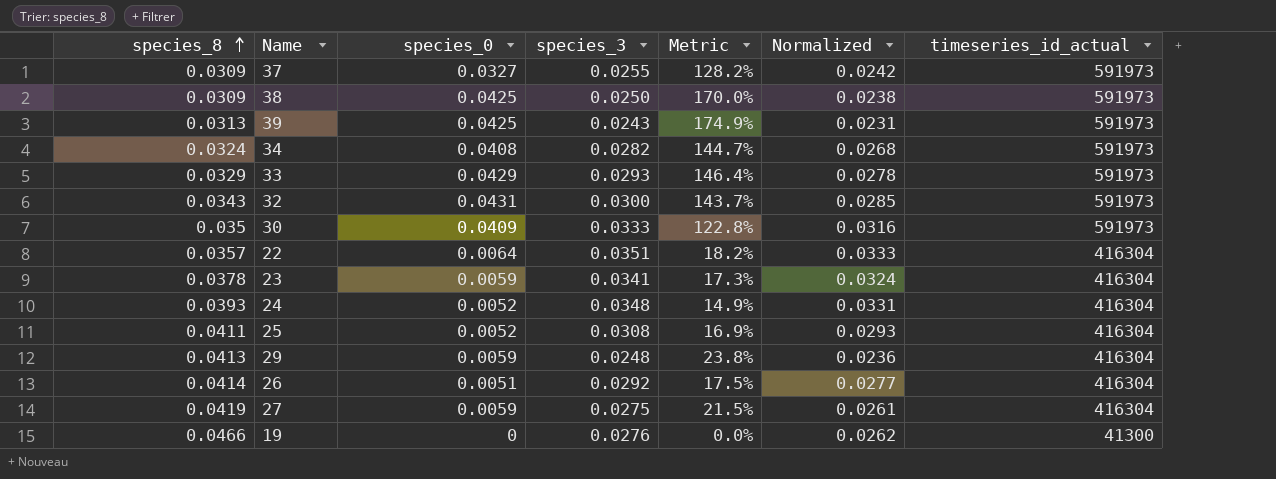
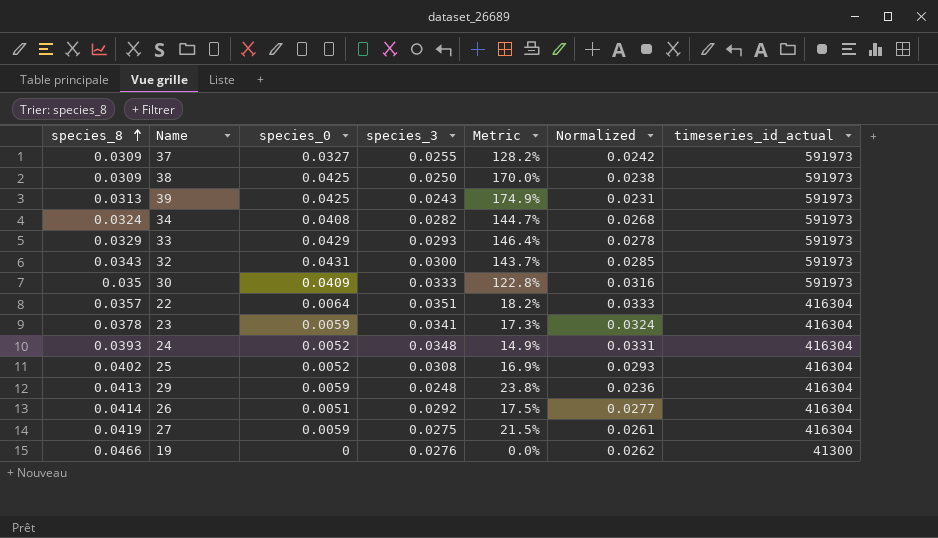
25 | species_8: 0.0411 -> 0.0402

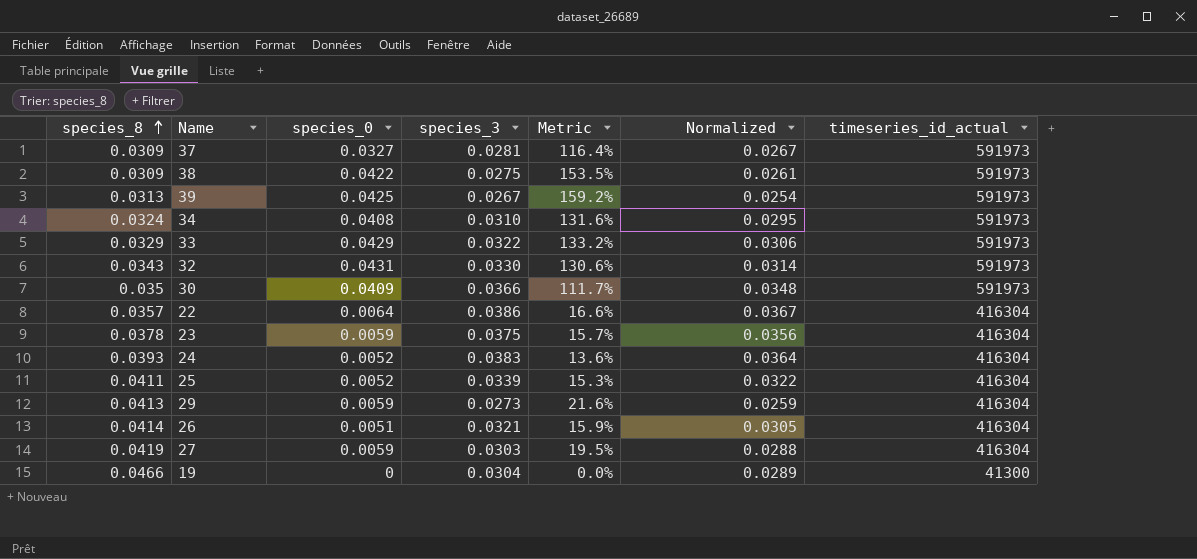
37 | species_3: 0.0255 -> 0.0281
37 | Metric: 128.2% -> 116.4%
37 | Normalized: 0.0242 -> 0.0267
38 | species_0: 0.0425 -> 0.0422
38 | species_3: 0.0250 -> 0.0275
38 | Metric: 170.0% -> 153.5%
38 | Normalized: 0.0238 -> 0.0261
39 | species_3: 0.0243 -> 0.0267
39 | Metric: 174.9% -> 159.2%
39 | Normalized: 0.0231 -> 0.0254
34 | species_3: 0.0282 -> 0.0310
34 | Metric: 144.7% -> 131.6%
34 | Normalized: 0.0268 -> 0.0295
33 | species_3: 0.0293 -> 0.0322
33 | Metric: 146.4% -> 133.2%
33 | Normalized: 0.0278 -> 0.0306
32 | species_3: 0.0300 -> 0.0330
32 | Metric: 143.7% -> 130.6%
32 | Normalized: 0.0285 -> 0.0314
30 | species_3: 0.0333 -> 0.0366
30 | Metric: 122.8% -> 111.7%
30 | Normalized: 0.0316 -> 0.0348
22 | species_3: 0.0351 -> 0.0386
22 | Metric: 18.2% -> 16.6%
22 | Normalized: 0.0333 -> 0.0367
23 | species_3: 0.0341 -> 0.0375
23 | Metric: 17.3% -> 15.7%
23 | Normalized: 0.0324 -> 0.0356
24 | species_3: 0.0348 -> 0.0383
24 | Metric: 14.9% -> 13.6%
24 | Normalized: 0.0331 -> 0.0364
25 | species_8: 0.0402 -> 0.0411
25 | species_3: 0.0308 -> 0.0339
25 | Metric: 16.9% -> 15.3%
25 | Normalized: 0.0293 -> 0.0322
29 | species_3: 0.0248 -> 0.0273
29 | Metric: 23.8% -> 21.6%
29 | Normalized: 0.0236 -> 0.0259
26 | species_3: 0.0292 -> 0.0321
26 | Metric: 17.5% -> 15.9%
26 | Normalized: 0.0277 -> 0.0305
27 | species_3: 0.0275 -> 0.0303
27 | Metric: 21.5% -> 19.5%
27 | Normalized: 0.0261 -> 0.0288
19 | species_3: 0.0276 -> 0.0304
19 | Normalized: 0.0262 -> 0.0289

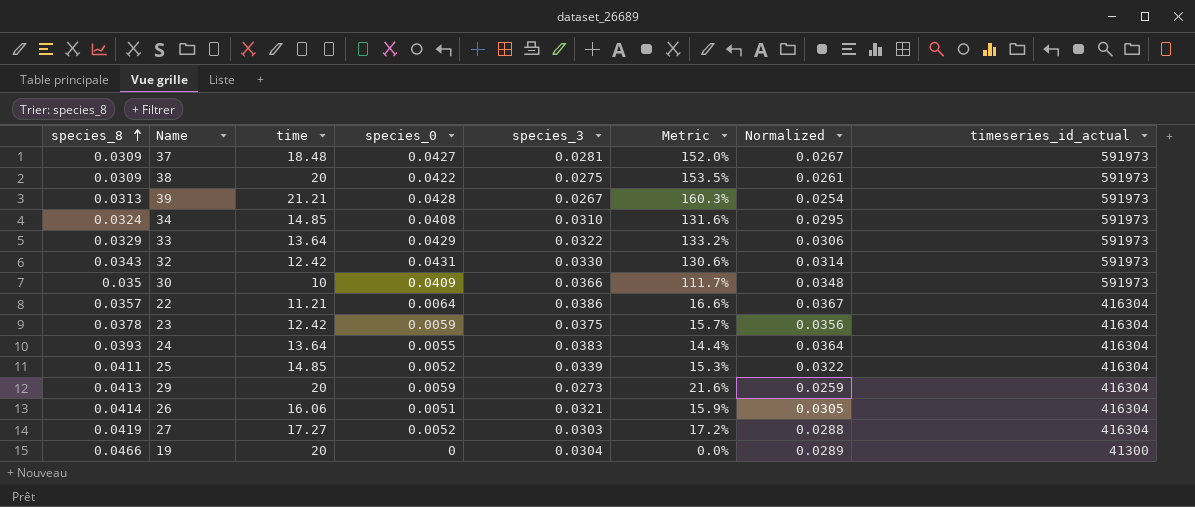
column time | position: none -> 3
37 | species_0: 0.0327 -> 0.0427
37 | Metric: 116.4% -> 152.0%
39 | species_0: 0.0425 -> 0.0428
39 | Metric: 159.2% -> 160.3%
24 | species_0: 0.0052 -> 0.0055
24 | Metric: 13.6% -> 14.4%
27 | species_0: 0.0059 -> 0.0052
27 | Metric: 19.5% -> 17.2%

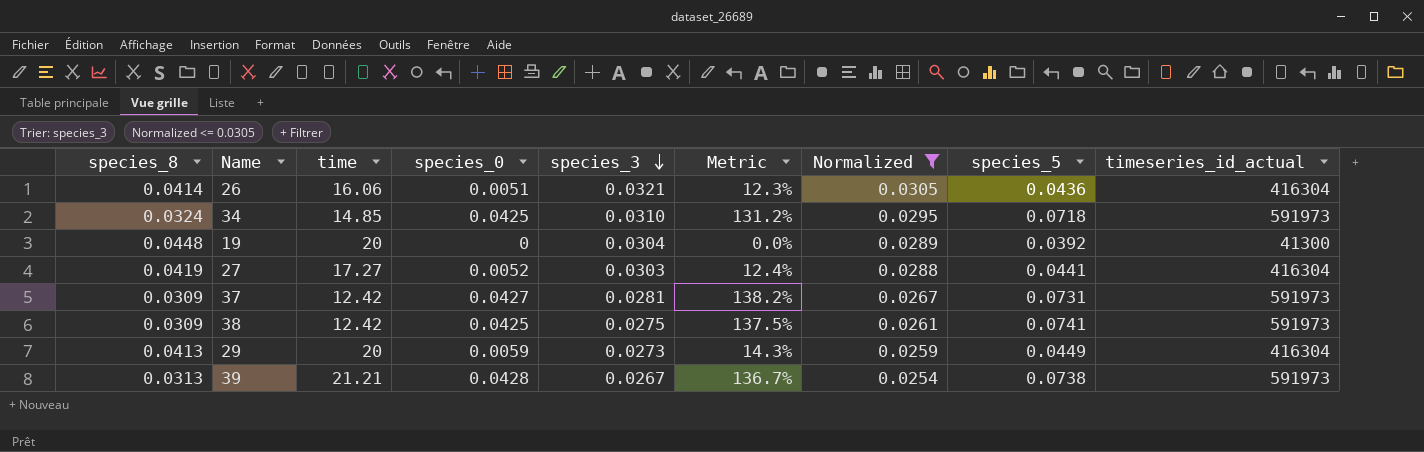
filter: none -> Normalized <= 0.0305
row order: species_8 ascending -> species_3 descending
column Metric | formula: [species_0] / [species_3] -> [species_0] / [species_8]
column species_5 | position: none -> 8
34 | species_0: 0.0408 -> 0.0425
19 | species_8: 0.0466 -> 0.0448
37 | time: 18.48 -> 12.42
38 | time: 20 -> 12.42
38 | species_0: 0.0422 -> 0.0425

